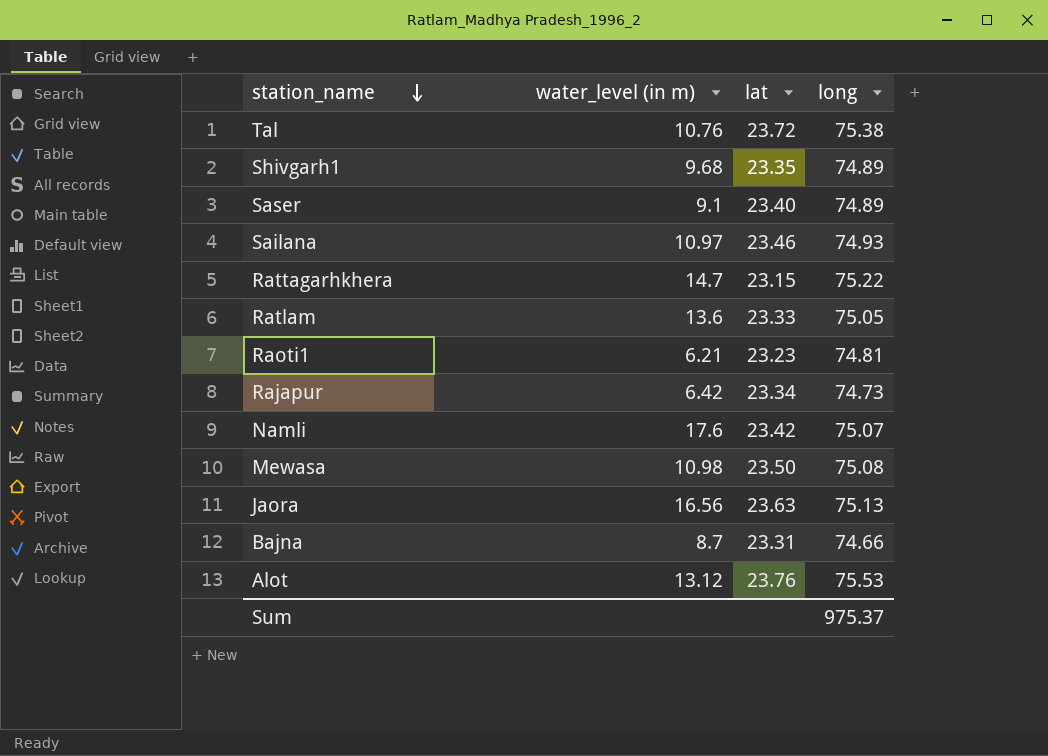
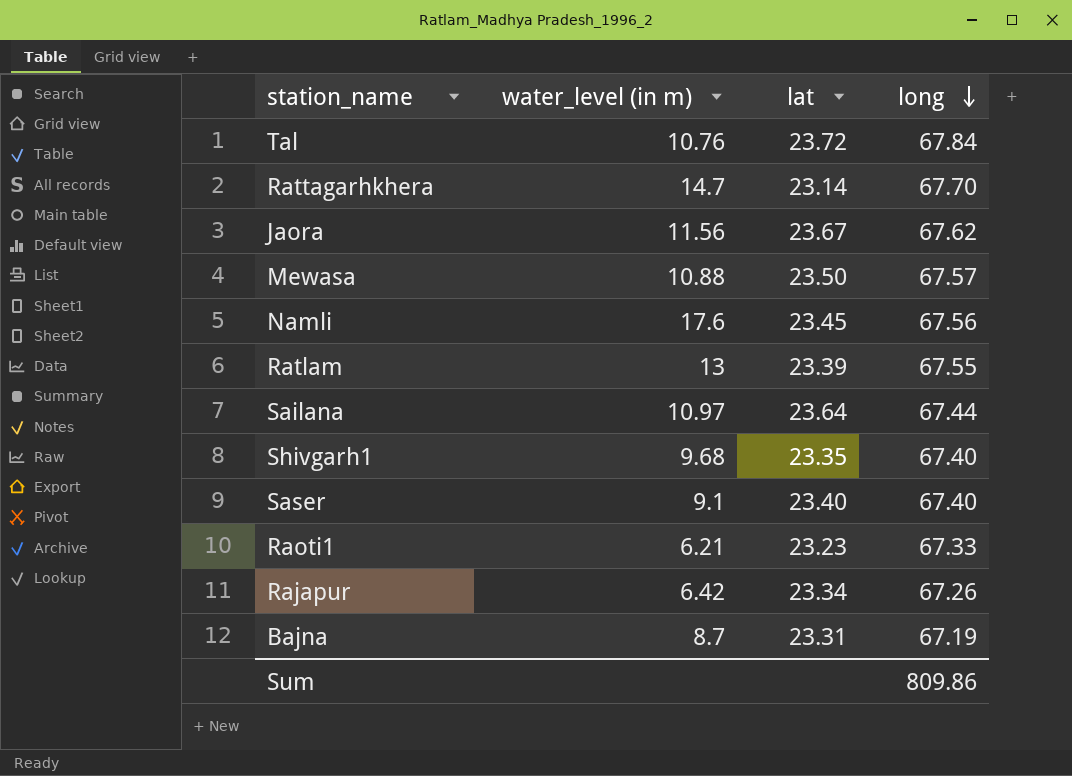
row order: station_name descending -> long descending
row Alot: 13.12 | 23.76 | 75.53 -> none
Tal | long: 75.38 -> 67.84
Rattagarhkhera | lat: 23.15 -> 23.14
Rattagarhkhera | long: 75.22 -> 67.70
Jaora | water_level (in m): 16.56 -> 11.56
Jaora | lat: 23.63 -> 23.67
Jaora | long: 75.13 -> 67.62
Mewasa | water_level (in m): 10.98 -> 10.88
Mewasa | long: 75.08 -> 67.57
Namli | lat: 23.42 -> 23.45
Namli | long: 75.07 -> 67.56
Ratlam | water_level (in m): 13.6 -> 13
Ratlam | lat: 23.33 -> 23.39
Ratlam | long: 75.05 -> 67.55
Sailana | lat: 23.46 -> 23.64
Sailana | long: 74.93 -> 67.44
Shivgarh1 | long: 74.89 -> 67.40
Saser | long: 74.89 -> 67.40
Raoti1 | long: 74.81 -> 67.33
Rajapur | long: 74.73 -> 67.26
Bajna | long: 74.66 -> 67.19
Sum | long: 975.37 -> 809.86

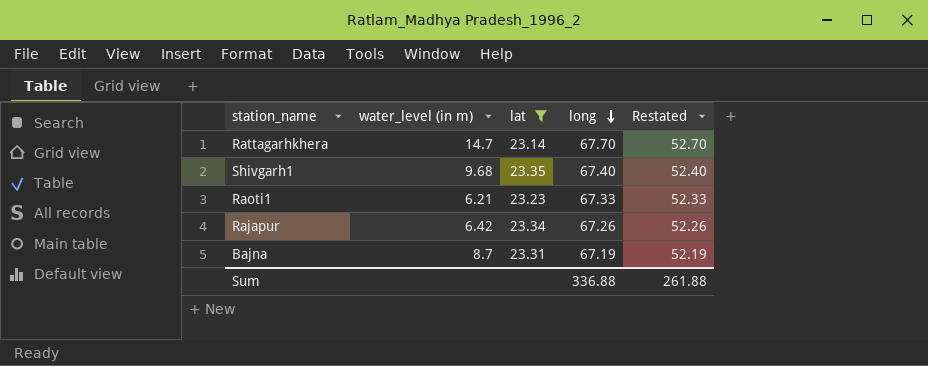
filter: none -> lat <= 23.35
column Restated | formula: none -> [long] - 15
Sum | long: 809.86 -> 336.88

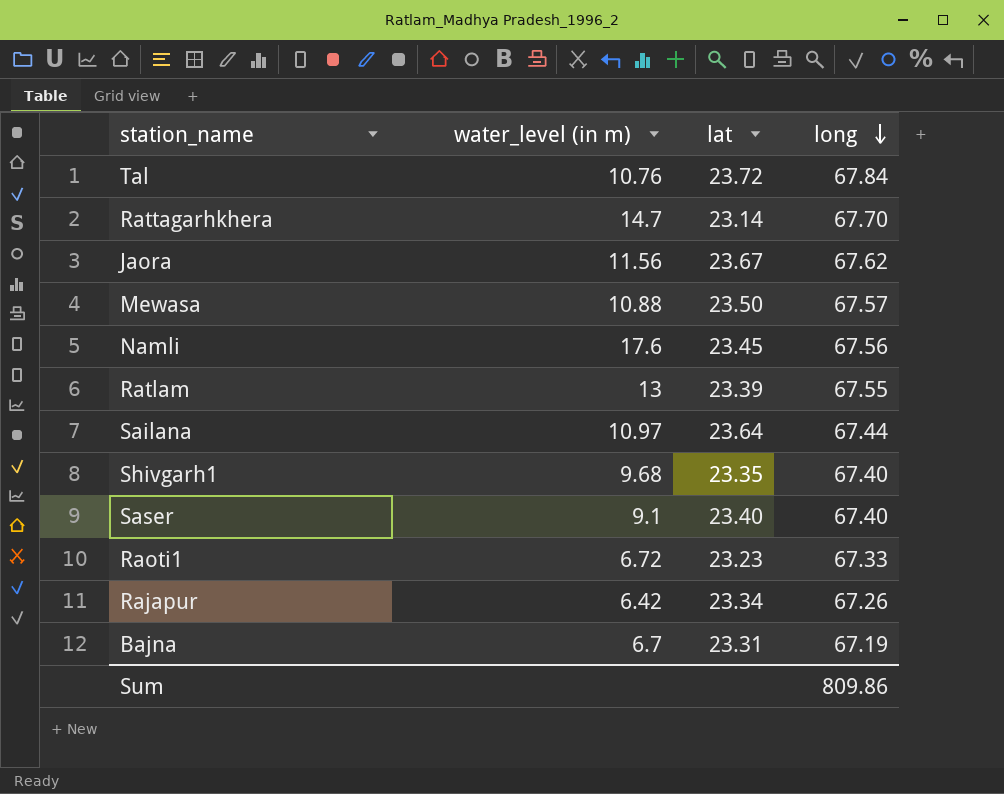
filter: lat <= 23.35 -> none
column Restated | formula: [long] - 15 -> none
Raoti1 | water_level (in m): 6.21 -> 6.72
Bajna | water_level (in m): 8.7 -> 6.7
Sum | long: 336.88 -> 809.86

